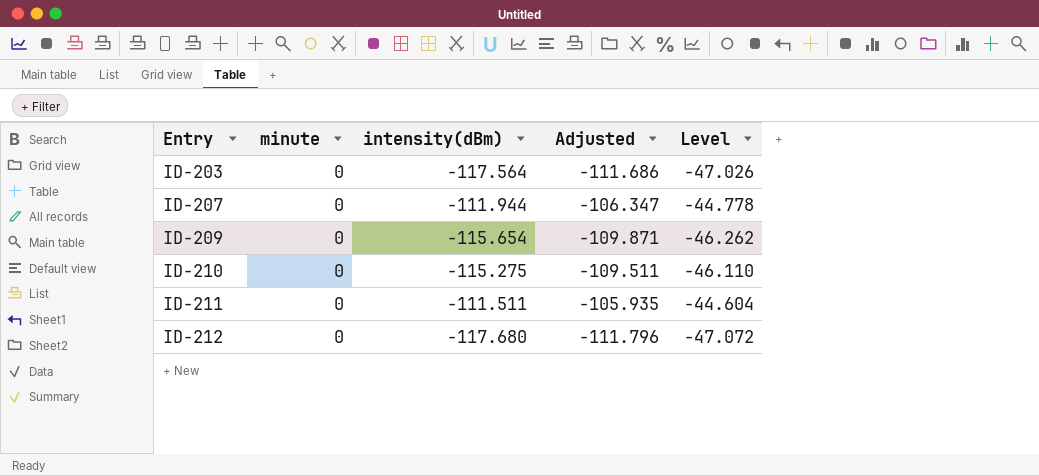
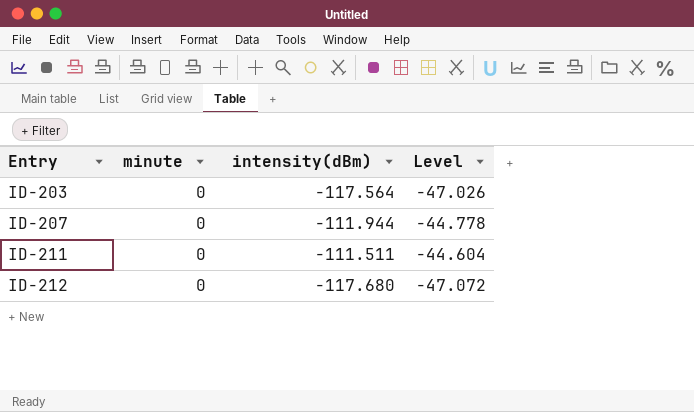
column Adjusted | formula: [intensity(dBm)] * 0.95 -> none
row ID-209: 0 | -115.654 | -109.871 | -46.262 -> none
row ID-210: 0 | -115.275 | -109.511 | -46.110 -> none

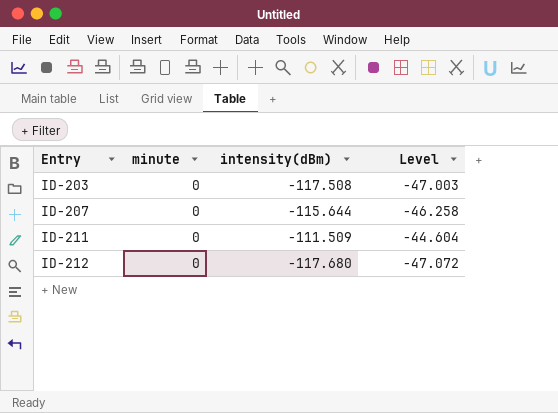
ID-203 | intensity(dBm): -117.564 -> -117.508
ID-203 | Level: -47.026 -> -47.003
ID-207 | intensity(dBm): -111.944 -> -115.644
ID-207 | Level: -44.778 -> -46.258
ID-211 | intensity(dBm): -111.511 -> -111.509

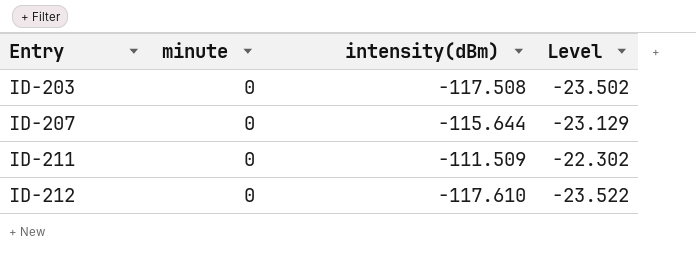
column Level | formula: [intensity(dBm)] * 0.4 -> [intensity(dBm)] * 0.2
ID-212 | intensity(dBm): -117.680 -> -117.610

